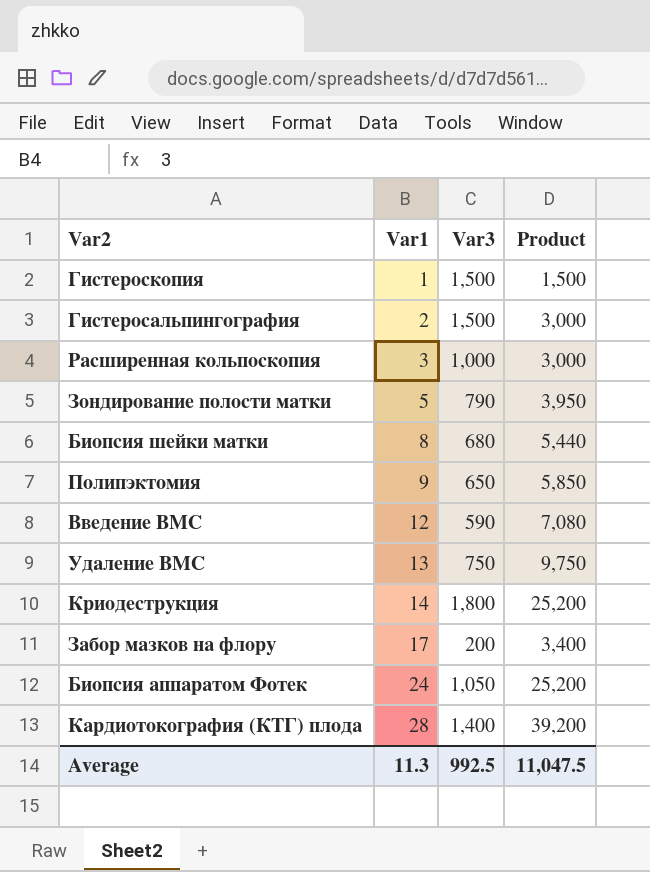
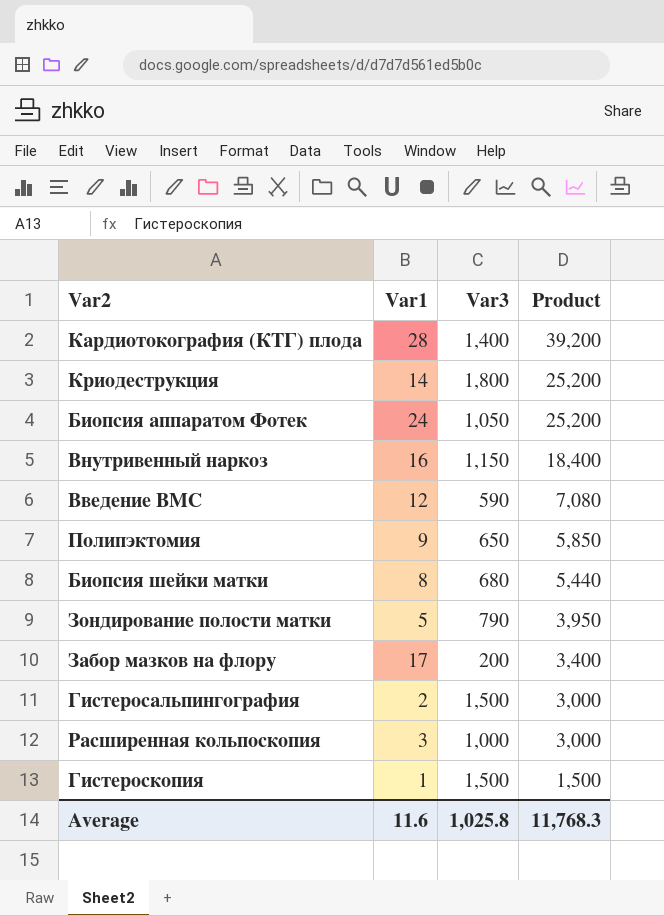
row order: Var1 ascending -> Product descending
row Удаление ВМС: 13 | 750 | 9,750 -> none
row Внутривенный наркоз: none -> 16 | 1,150 | 18,400
Average | Var1: 11.3 -> 11.6
Average | Var3: 992.5 -> 1,025.8
Average | Product: 11,047.5 -> 11,768.3

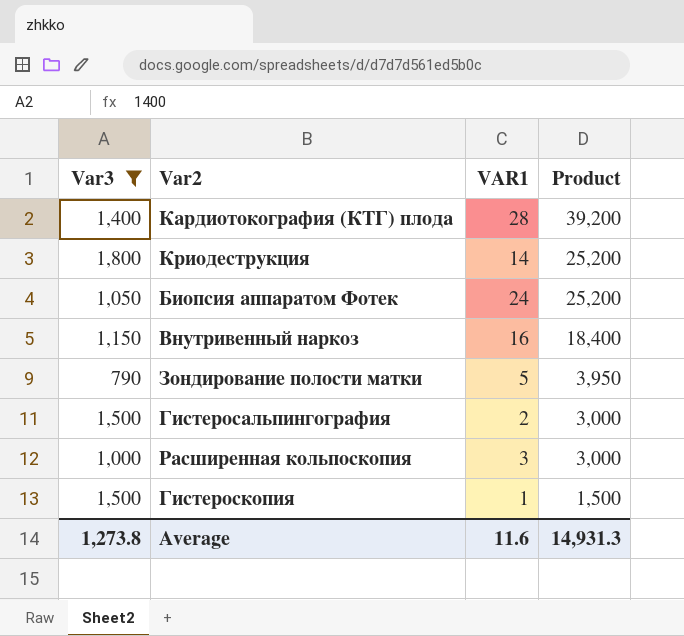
filter: none -> Var3 >= 790
column Var3 | position: 3 -> 1
column name: Var1 -> VAR1
Average | Var3: 1,025.8 -> 1,273.8
Average | Product: 11,768.3 -> 14,931.3

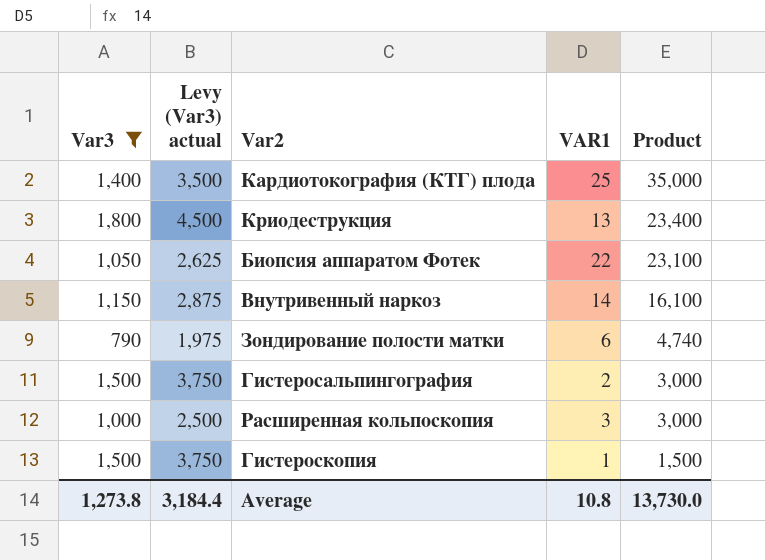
column Levy (Var3) actual | formula: none -> [Var3] * 2.5
Кардиотокография (КТГ) плода | VAR1: 28 -> 25
Кардиотокография (КТГ) плода | Product: 39,200 -> 35,000
Криодеструкция | VAR1: 14 -> 13
Криодеструкция | Product: 25,200 -> 23,400
Биопсия аппаратом Фотек | VAR1: 24 -> 22
Биопсия аппаратом Фотек | Product: 25,200 -> 23,100
Внутривенный наркоз | VAR1: 16 -> 14
Внутривенный наркоз | Product: 18,400 -> 16,100
Зондирование полости матки | VAR1: 5 -> 6
Зондирование полости матки | Product: 3,950 -> 4,740
Average | VAR1: 11.6 -> 10.8
Average | Product: 14,931.3 -> 13,730.0

